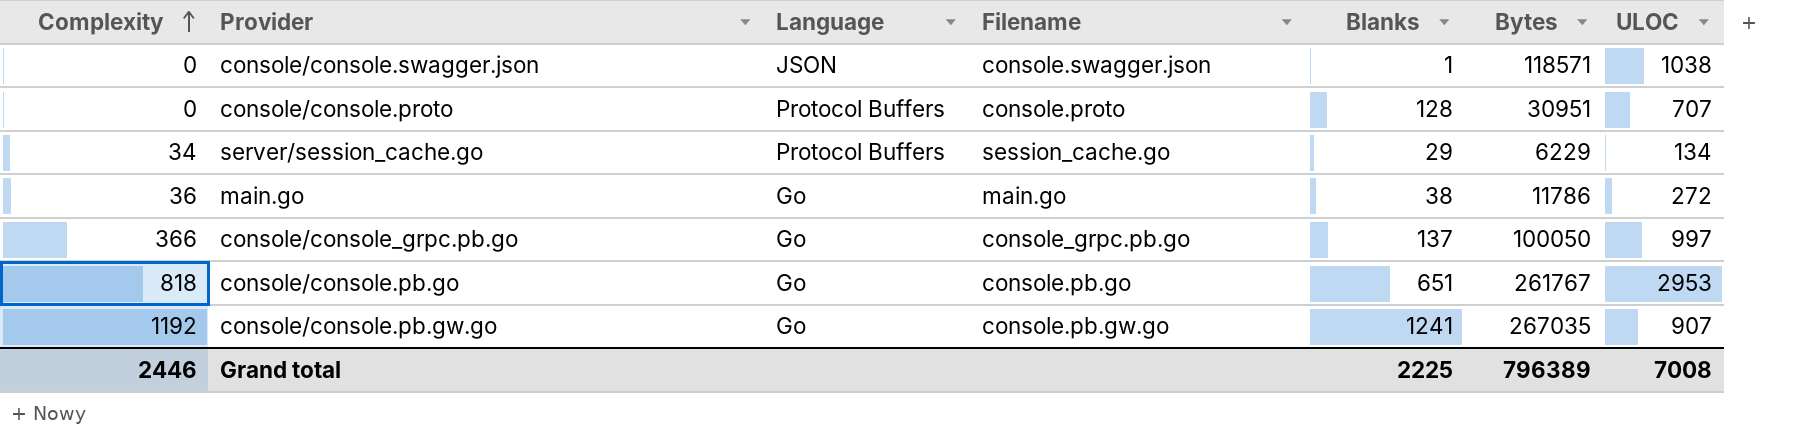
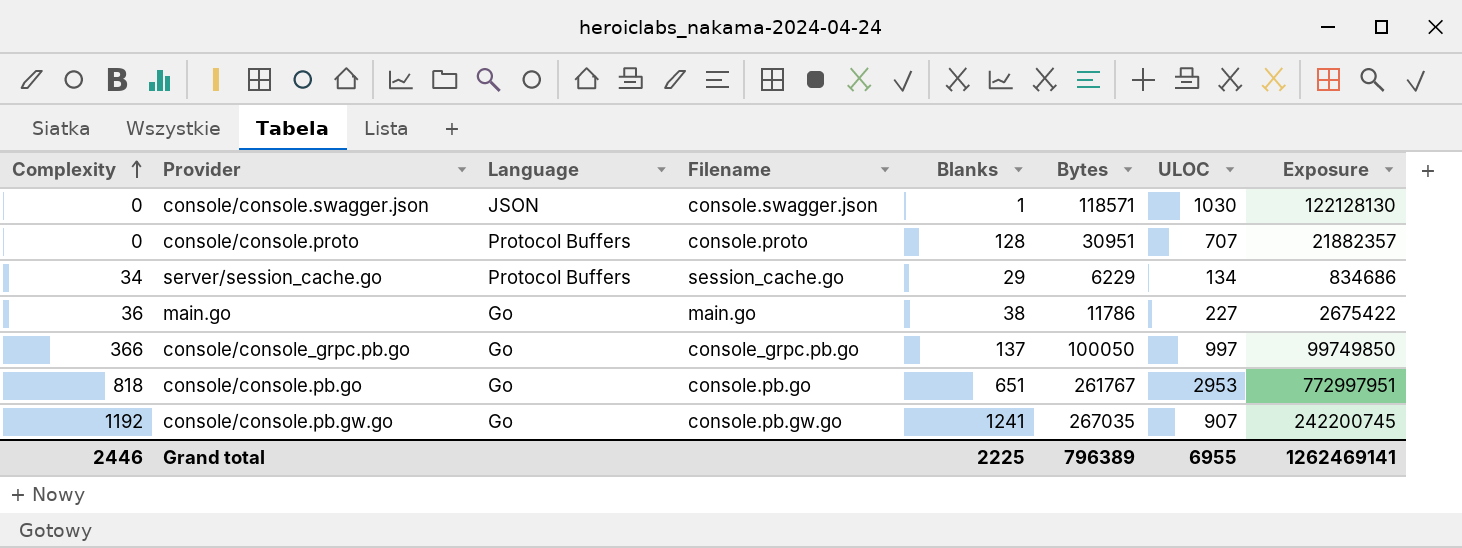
column Exposure | formula: none -> [Bytes] * [ULOC]
console/console.swagger.json | ULOC: 1038 -> 1030
main.go | ULOC: 272 -> 227
Grand total | ULOC: 7008 -> 6955

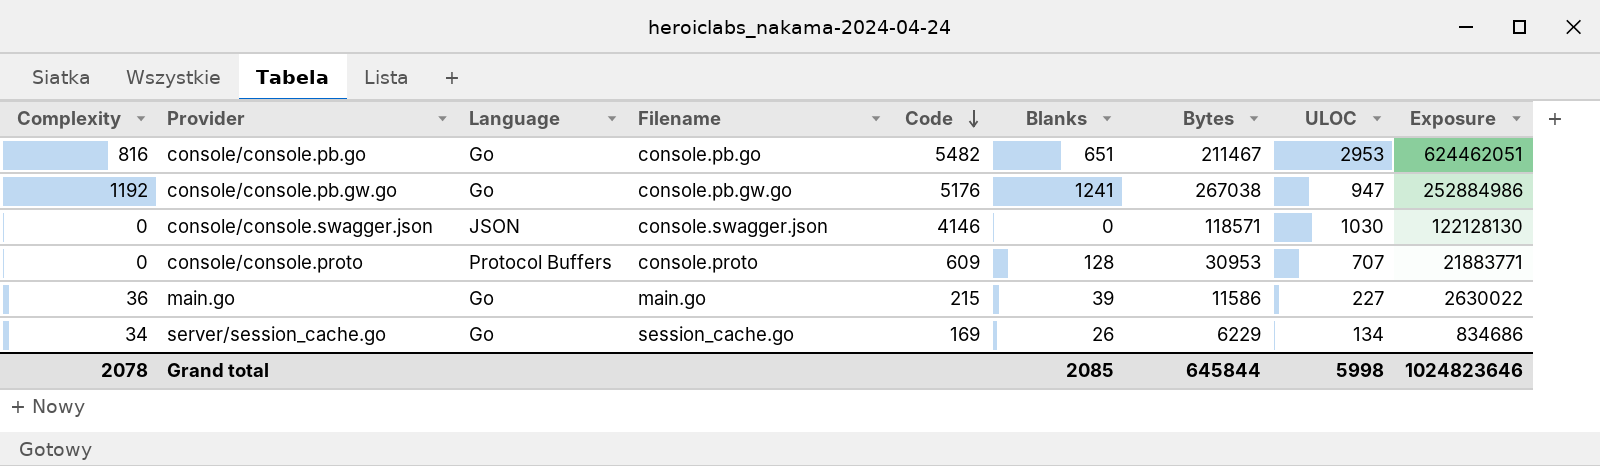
row order: Complexity ascending -> Code descending
column Code | position: none -> 5
row console/console_grpc.pb.go: 366 | Go | console_grpc.pb.go | 137 | 100050 | 997 | 99749850 -> none
console/console.pb.go | Complexity: 818 -> 816
console/console.pb.go | Bytes: 261767 -> 211467
console/console.pb.go | Exposure: 772997951 -> 624462051
console/console.pb.gw.go | Bytes: 267035 -> 267038
console/console.pb.gw.go | ULOC: 907 -> 947
console/console.pb.gw.go | Exposure: 242200745 -> 252884986
console/console.swagger.json | Blanks: 1 -> 0
console/console.proto | Bytes: 30951 -> 30953
console/console.proto | Exposure: 21882357 -> 21883771
main.go | Blanks: 38 -> 39
main.go | Bytes: 11786 -> 11586
main.go | Exposure: 2675422 -> 2630022
server/session_cache.go | Language: Protocol Buffers -> Go
server/session_cache.go | Blanks: 29 -> 26
Grand total | Complexity: 2446 -> 2078
Grand total | Blanks: 2225 -> 2085
Grand total | Bytes: 796389 -> 645844
Grand total | ULOC: 6955 -> 5998
Grand total | Exposure: 1262469141 -> 1024823646

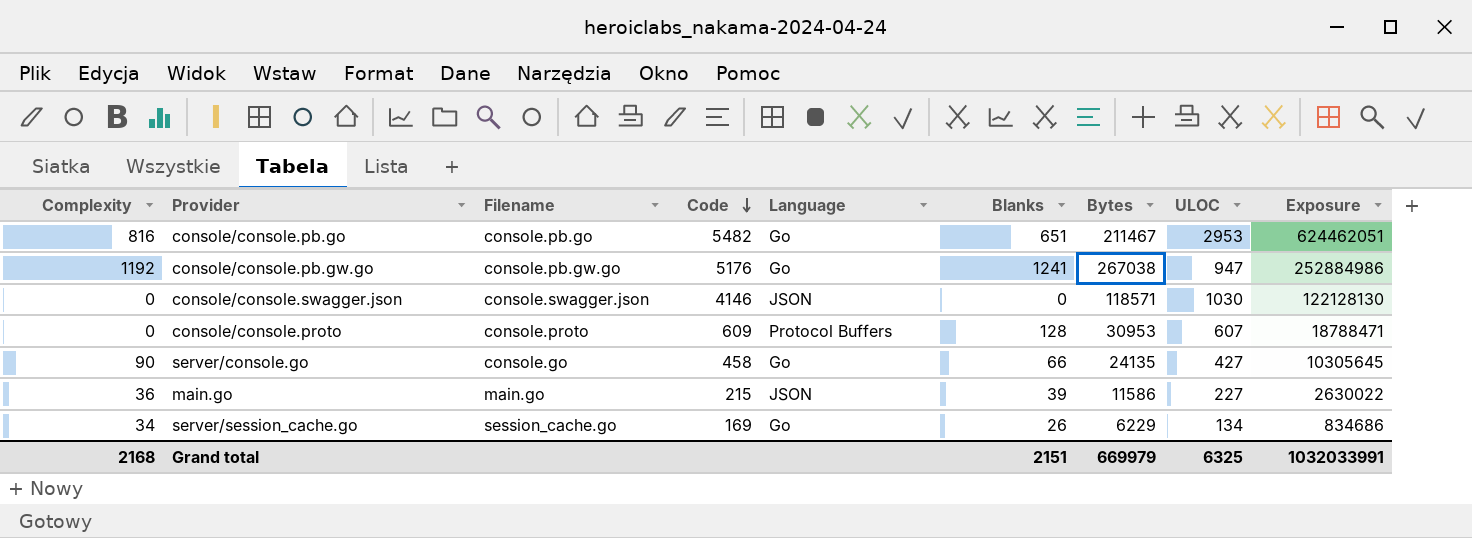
column Language | position: 3 -> 5
console/console.proto | ULOC: 707 -> 607
console/console.proto | Exposure: 21883771 -> 18788471
row server/console.go: none -> 90 | console.go | 458 | Go | 66 | 24135 | 427 | 10305645
main.go | Language: Go -> JSON
Grand total | Complexity: 2078 -> 2168
Grand total | Blanks: 2085 -> 2151
Grand total | Bytes: 645844 -> 669979
Grand total | ULOC: 5998 -> 6325
Grand total | Exposure: 1024823646 -> 1032033991

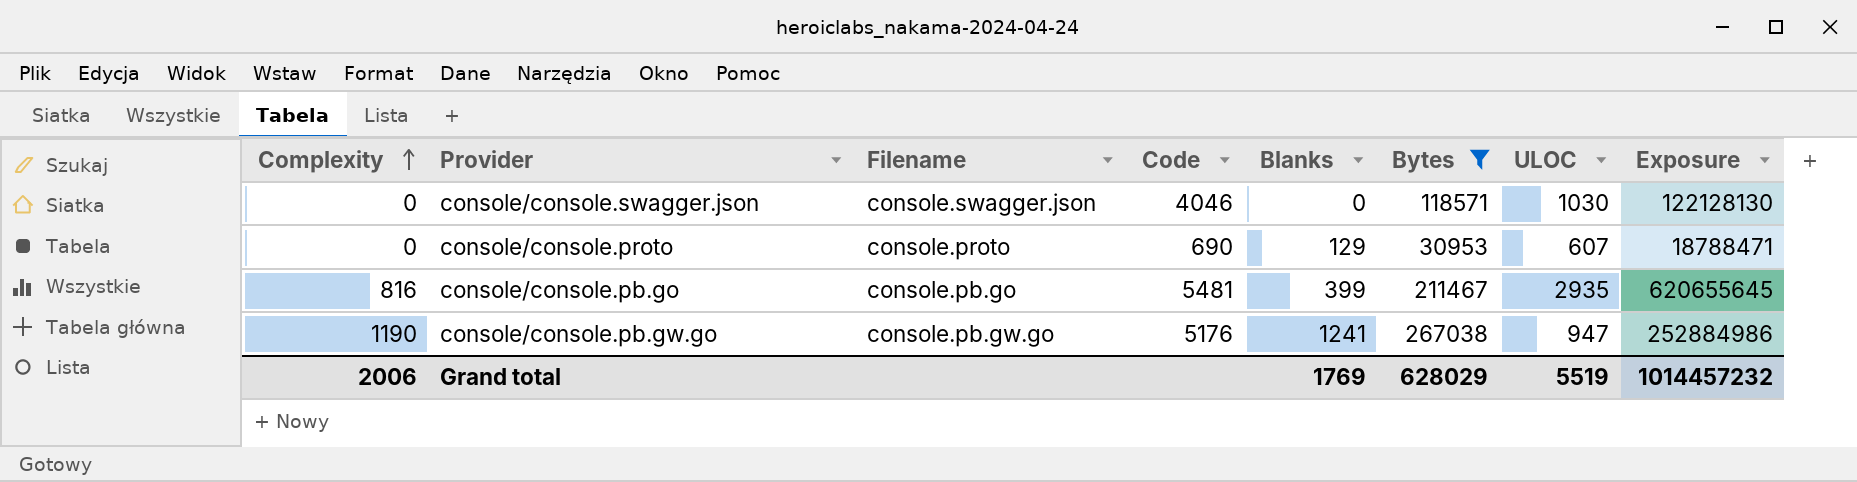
filter: none -> Bytes >= 30953
row order: Code descending -> Complexity ascending
column Language | position: 5 -> none
console/console.swagger.json | Code: 4146 -> 4046
console/console.proto | Code: 609 -> 690
console/console.proto | Blanks: 128 -> 129
console/console.pb.go | Code: 5482 -> 5481
console/console.pb.go | Blanks: 651 -> 399
console/console.pb.go | ULOC: 2953 -> 2935
console/console.pb.go | Exposure: 624462051 -> 620655645
console/console.pb.gw.go | Complexity: 1192 -> 1190
Grand total | Complexity: 2168 -> 2006
Grand total | Blanks: 2151 -> 1769
Grand total | Bytes: 669979 -> 628029
Grand total | ULOC: 6325 -> 5519
Grand total | Exposure: 1032033991 -> 1014457232

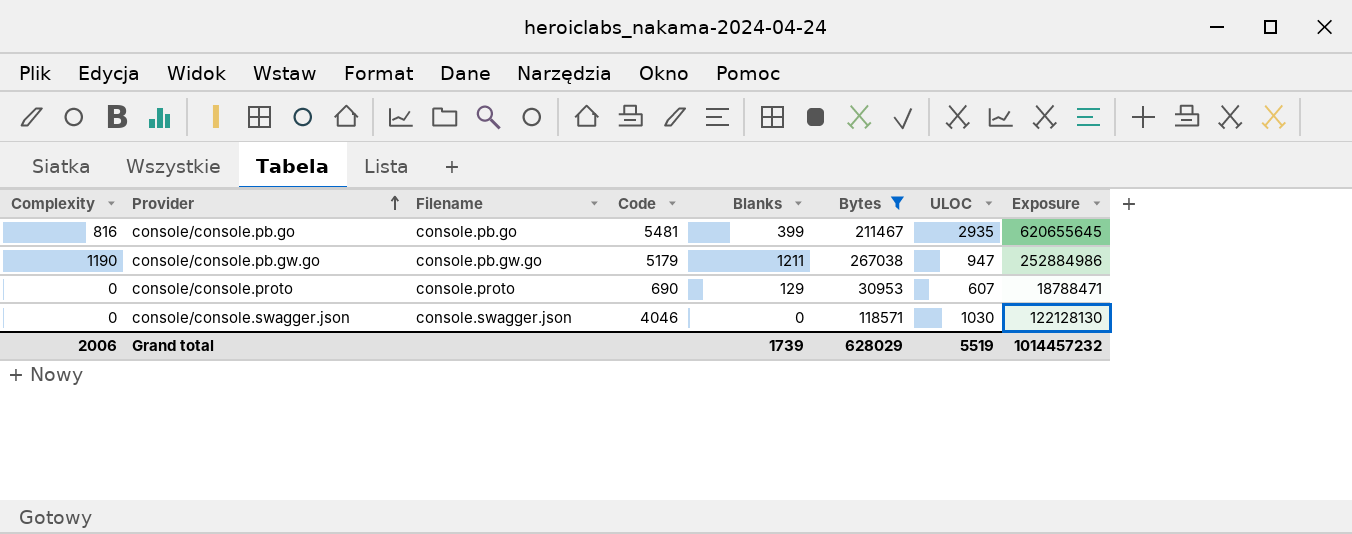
row order: Complexity ascending -> Provider ascending
console/console.pb.gw.go | Code: 5176 -> 5179
console/console.pb.gw.go | Blanks: 1241 -> 1211
Grand total | Blanks: 1769 -> 1739

